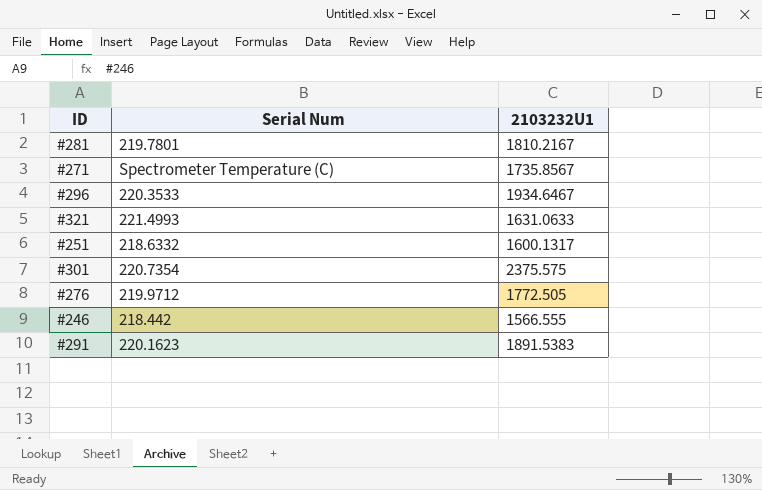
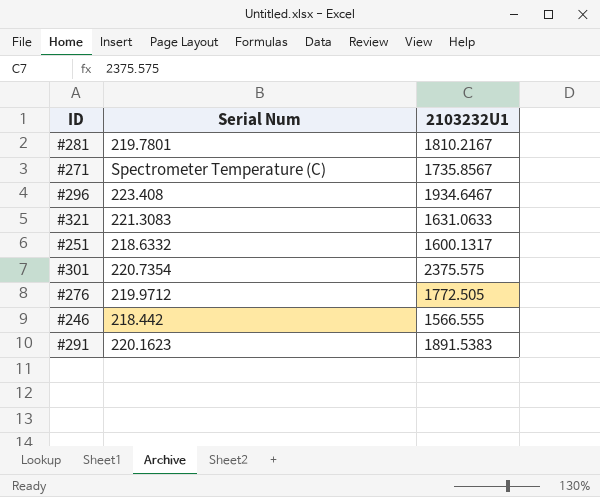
#296 | Serial Num: 220.3533 -> 223.408
#321 | Serial Num: 221.4993 -> 221.3083

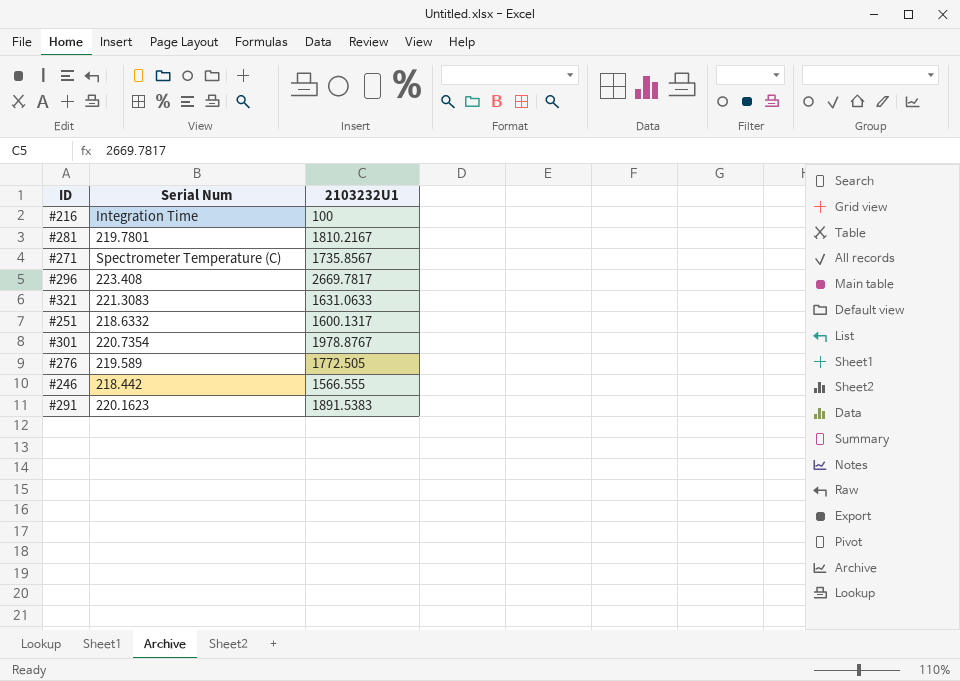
row #216: none -> Integration Time | 100
#296 | 2103232U1: 1934.6467 -> 2669.7817
#301 | 2103232U1: 2375.575 -> 1978.8767
#276 | Serial Num: 219.9712 -> 219.589

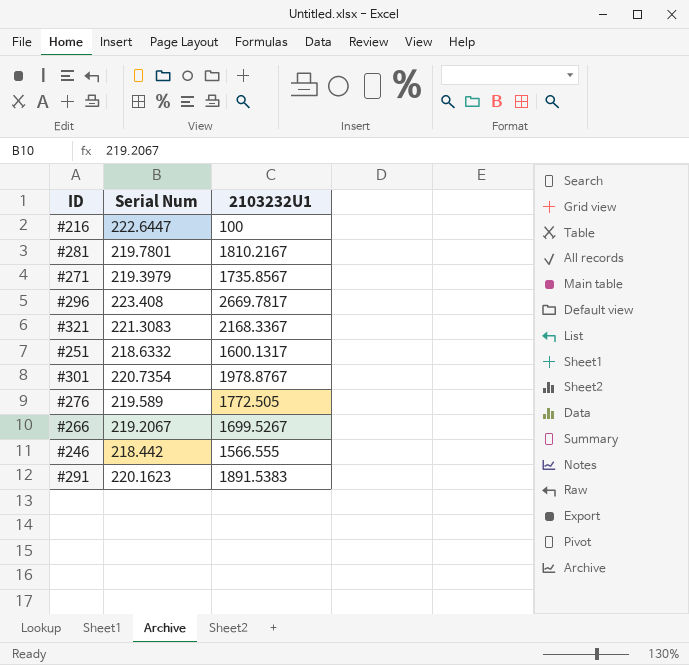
#216 | Serial Num: Integration Time -> 222.6447
#271 | Serial Num: Spectrometer Temperature (C) -> 219.3979
#321 | 2103232U1: 1631.0633 -> 2168.3367
row #266: none -> 219.2067 | 1699.5267

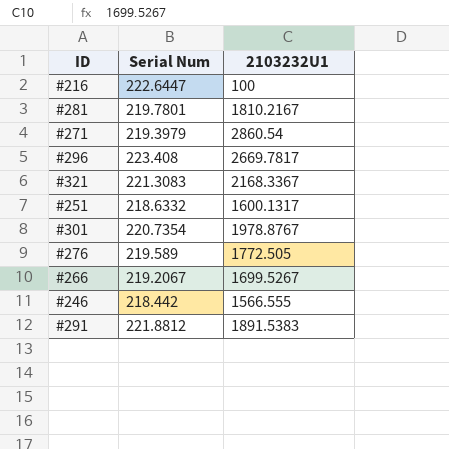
#271 | 2103232U1: 1735.8567 -> 2860.54
#291 | Serial Num: 220.1623 -> 221.8812

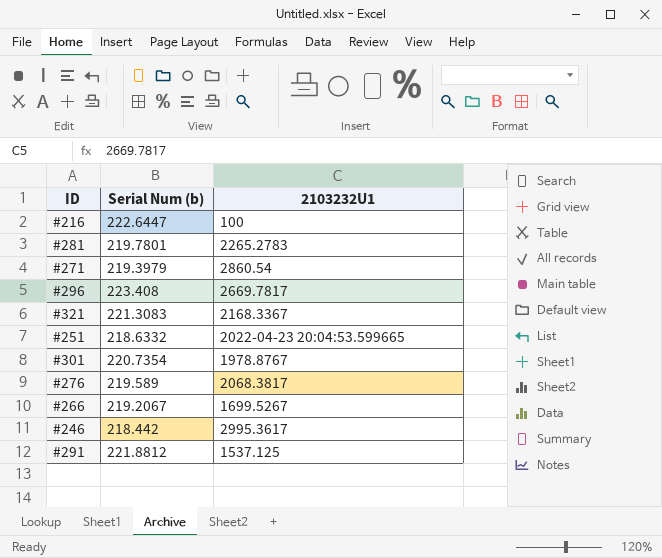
column name: Serial Num -> Serial Num (b)
#281 | 2103232U1: 1810.2167 -> 2265.2783
#251 | 2103232U1: 1600.1317 -> 2022-04-23 20:04:53.599665
#276 | 2103232U1: 1772.505 -> 2068.3817
#246 | 2103232U1: 1566.555 -> 2995.3617
#291 | 2103232U1: 1891.5383 -> 1537.125

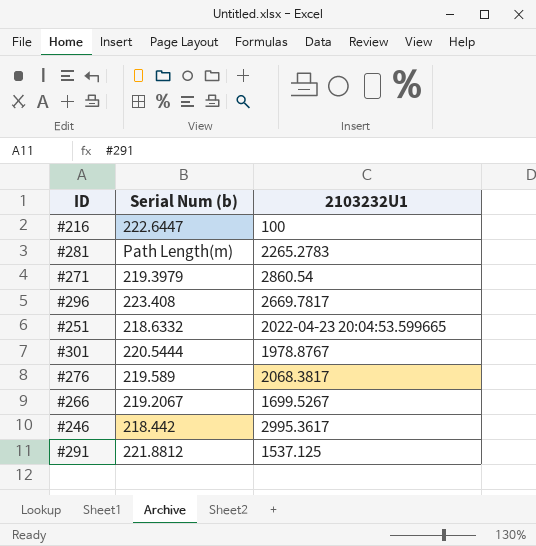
row #321: 221.3083 | 2168.3367 -> none
#281 | Serial Num (b): 219.7801 -> Path Length(m)
#301 | Serial Num (b): 220.7354 -> 220.5444

